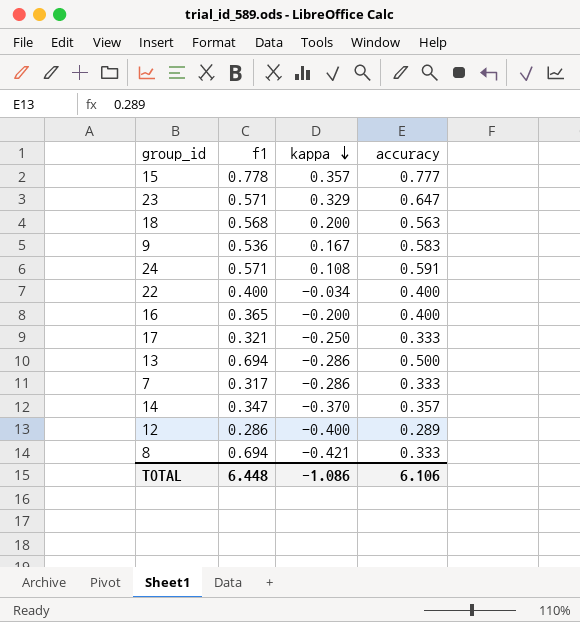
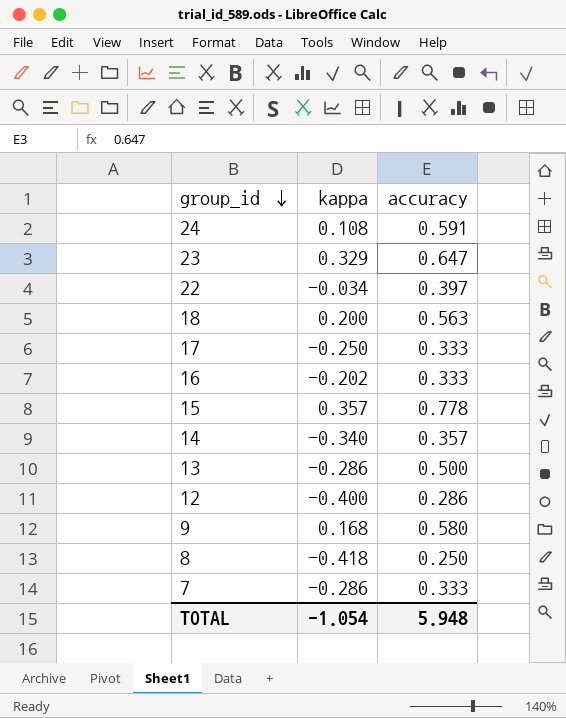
row order: kappa descending -> group_id descending
column f1 | position: 2 -> none
22 | accuracy: 0.400 -> 0.397
16 | kappa: -0.200 -> -0.202
16 | accuracy: 0.400 -> 0.333
15 | accuracy: 0.777 -> 0.778
14 | kappa: -0.370 -> -0.340
12 | accuracy: 0.289 -> 0.286
9 | kappa: 0.167 -> 0.168
9 | accuracy: 0.583 -> 0.580
8 | kappa: -0.421 -> -0.418
8 | accuracy: 0.333 -> 0.250
TOTAL | kappa: -1.086 -> -1.054
TOTAL | accuracy: 6.106 -> 5.948

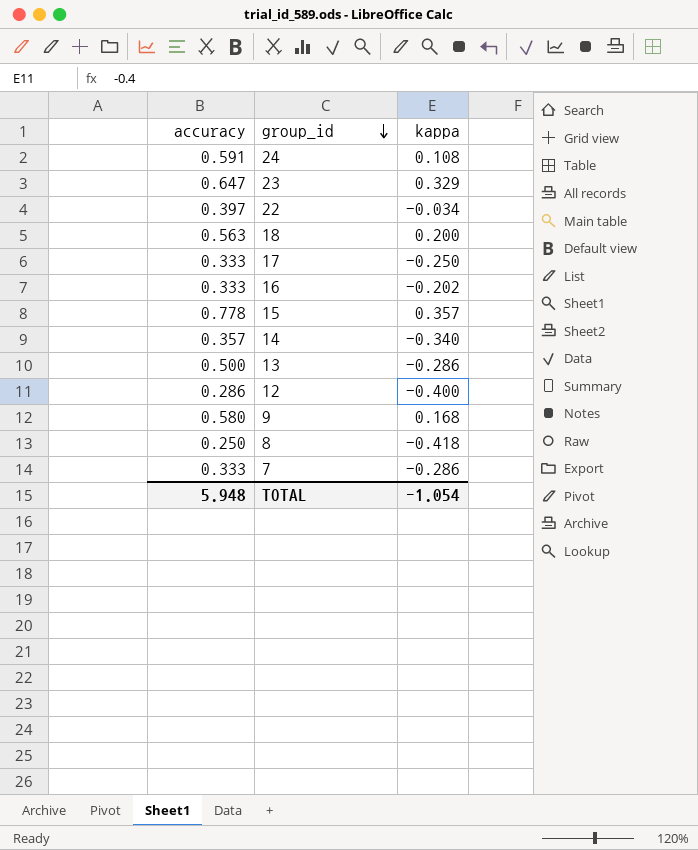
column accuracy | position: 3 -> 1

